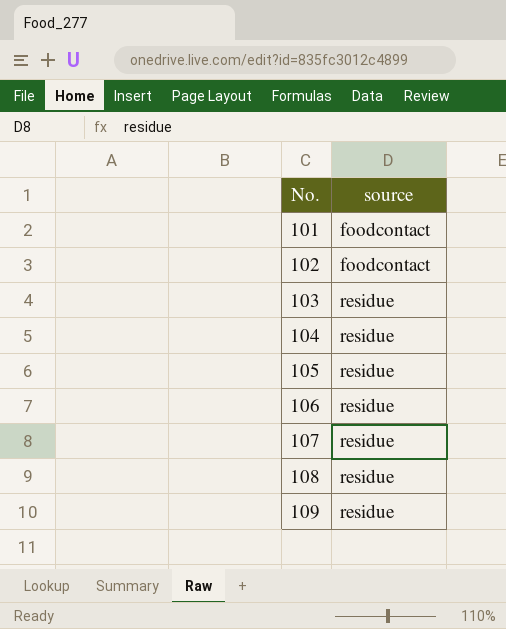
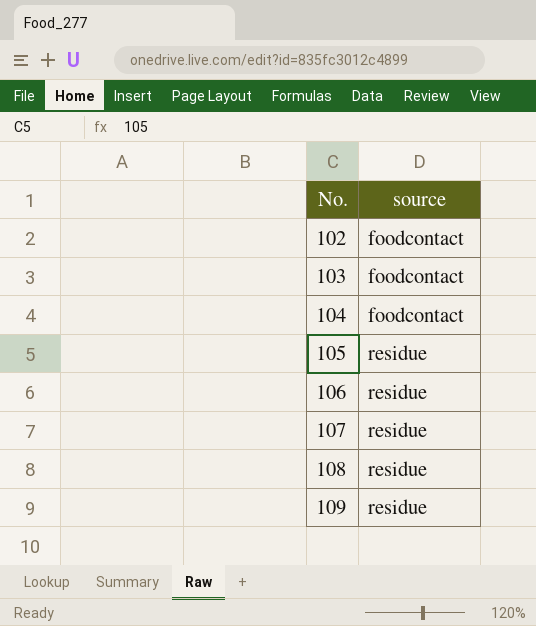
row 101: foodcontact -> none
103 | source: residue -> foodcontact
104 | source: residue -> foodcontact

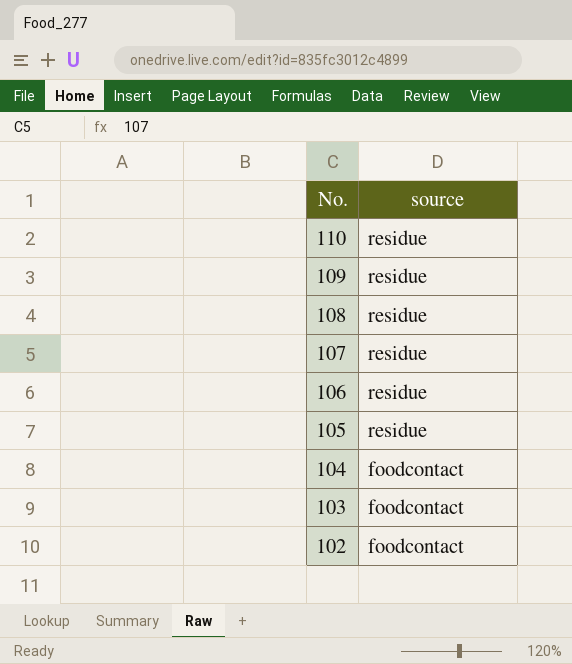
row order: No. ascending -> No. descending
row 110: none -> residue

